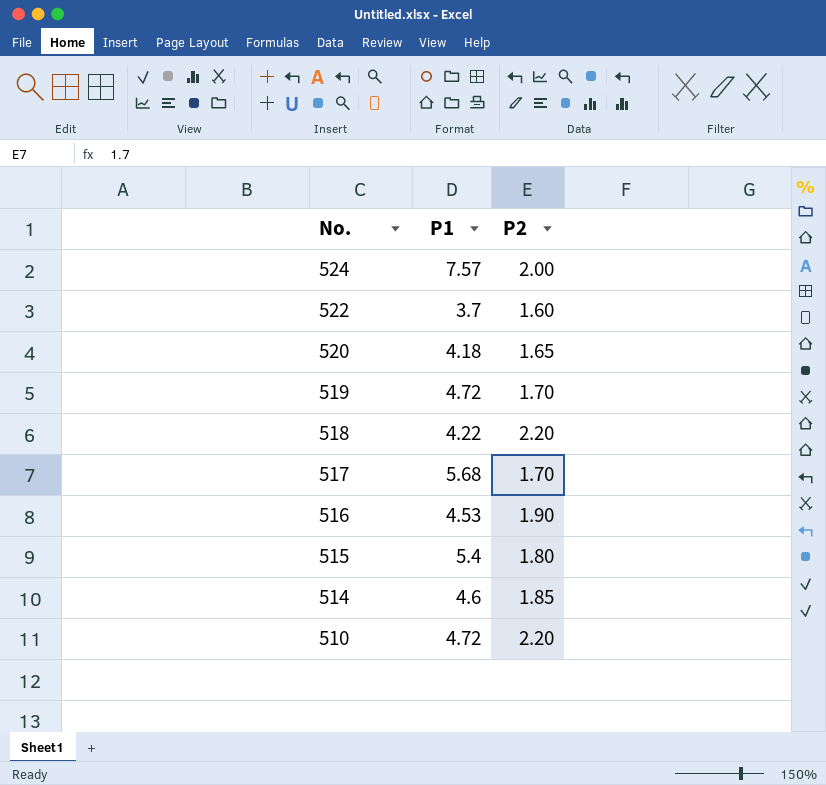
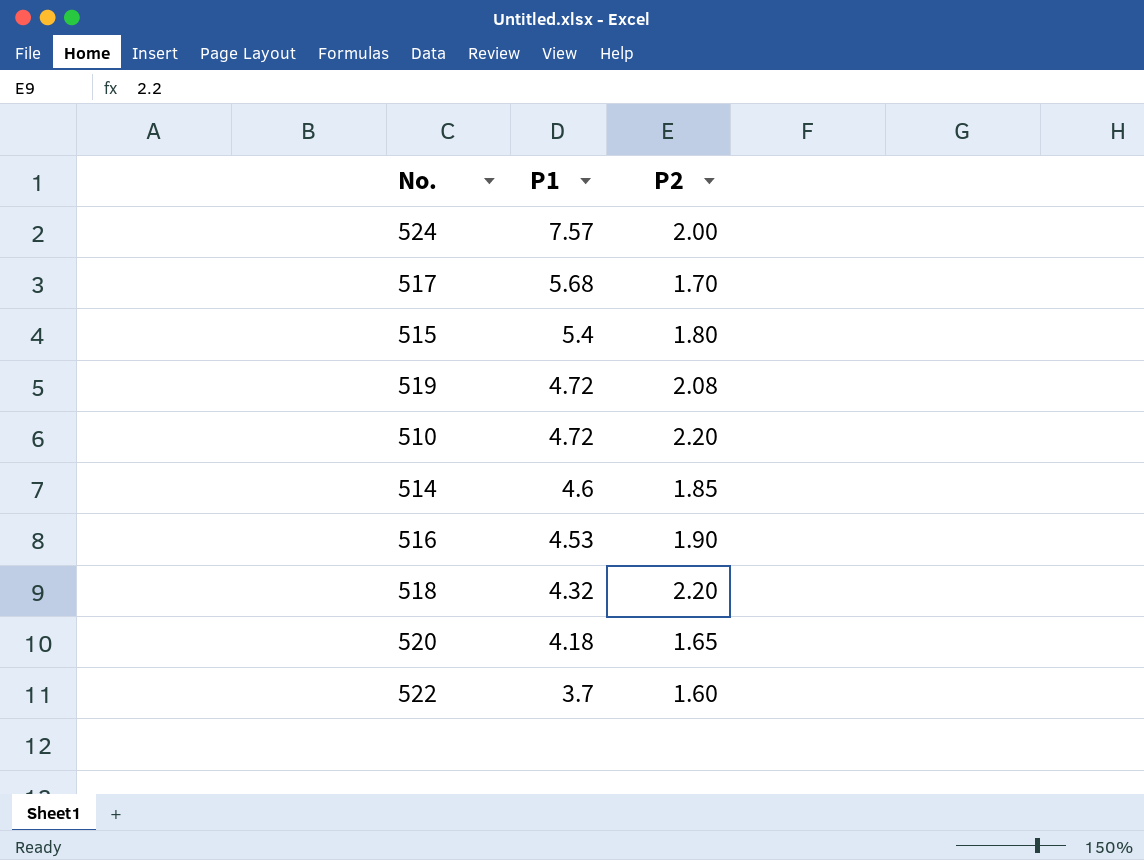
row order: No. descending -> P1 descending
519 | P2: 1.70 -> 2.08
518 | P1: 4.22 -> 4.32

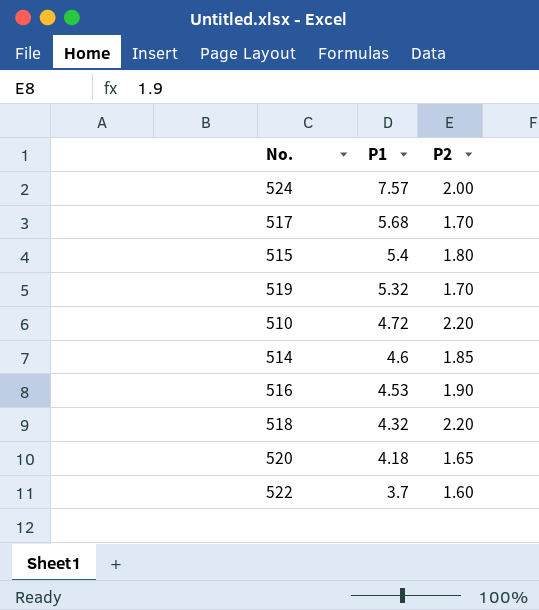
519 | P1: 4.72 -> 5.32
519 | P2: 2.08 -> 1.70

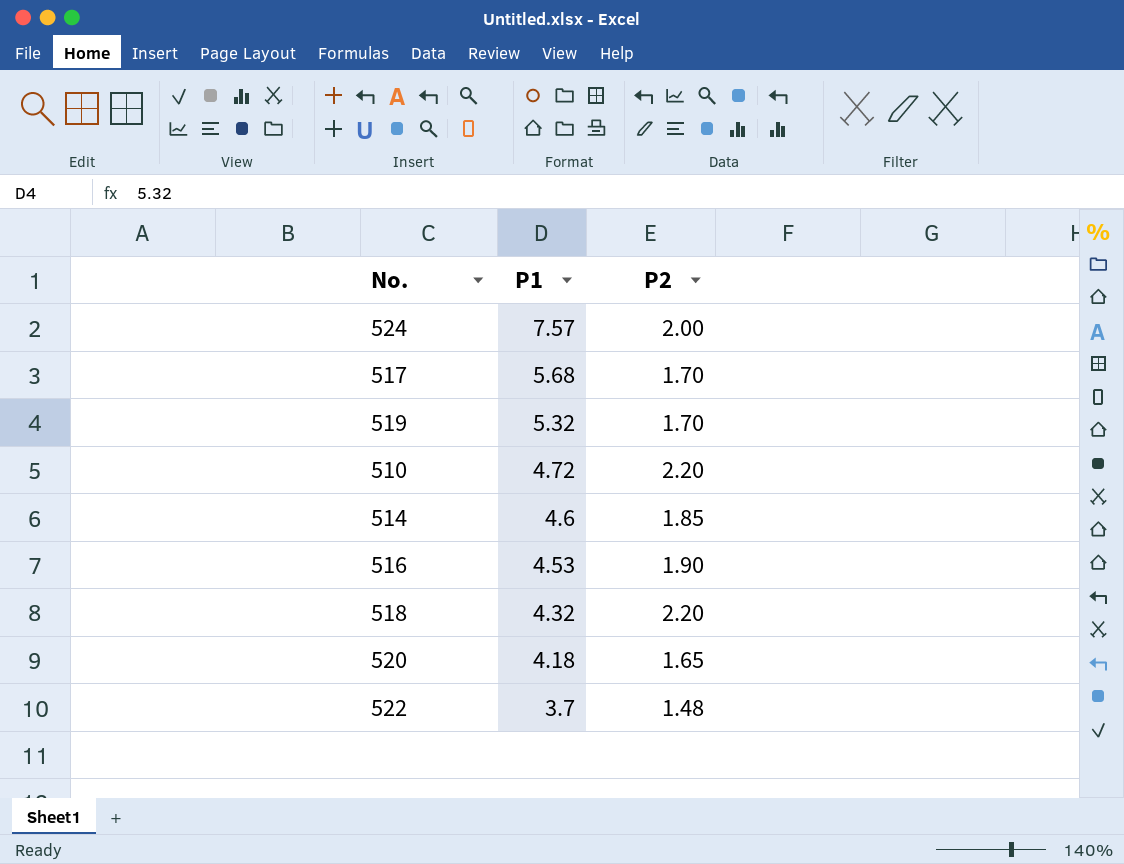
row 515: 5.4 | 1.80 -> none
522 | P2: 1.60 -> 1.48

